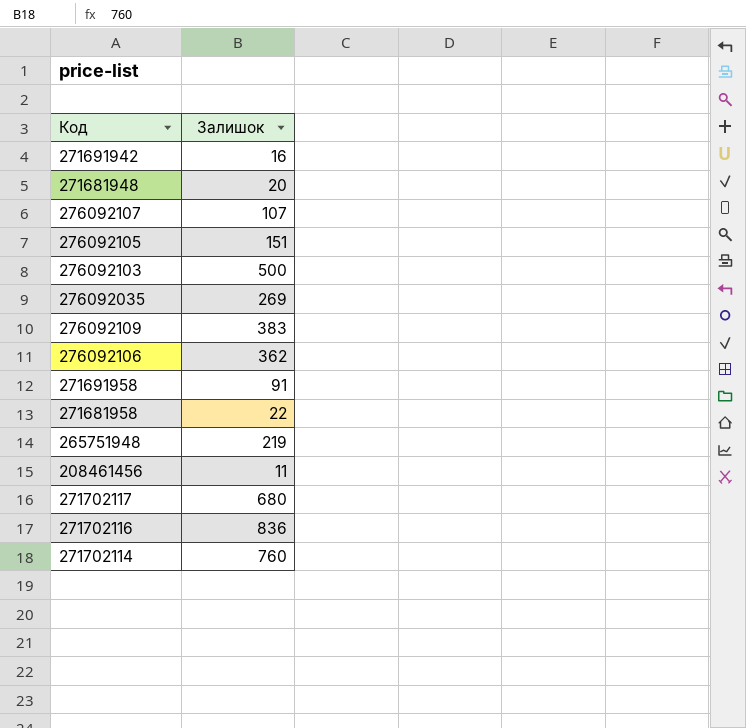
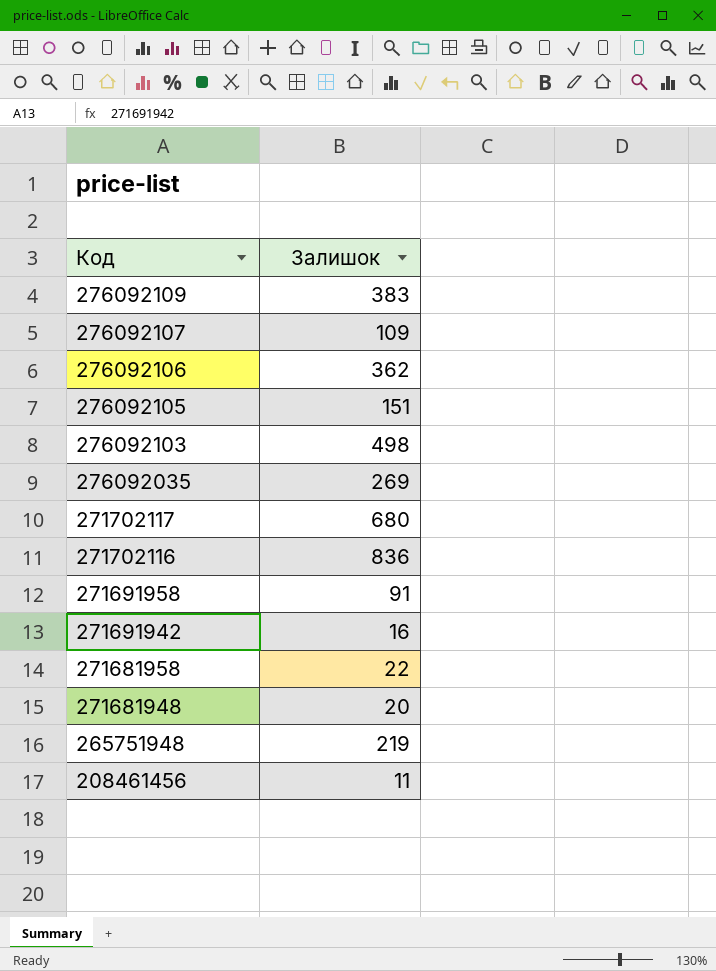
row order: none -> Код descending
row 271702114: 760 -> none
276092107 | Залишок: 107 -> 109
276092103 | Залишок: 500 -> 498

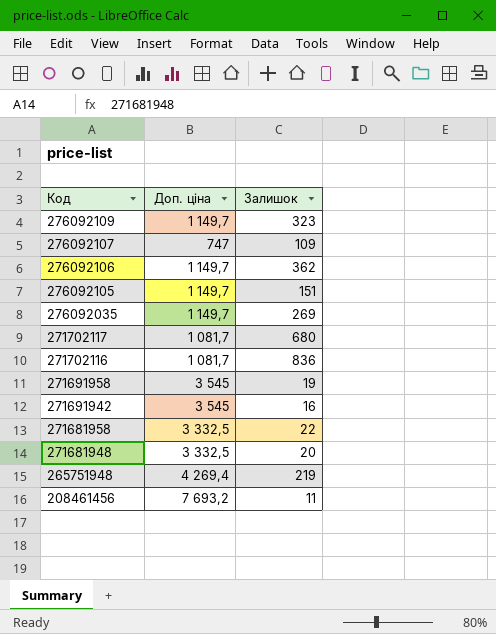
column Доп. ціна | position: none -> 2
row 276092103: 498 -> none
276092109 | Залишок: 383 -> 323
271691958 | Залишок: 91 -> 19

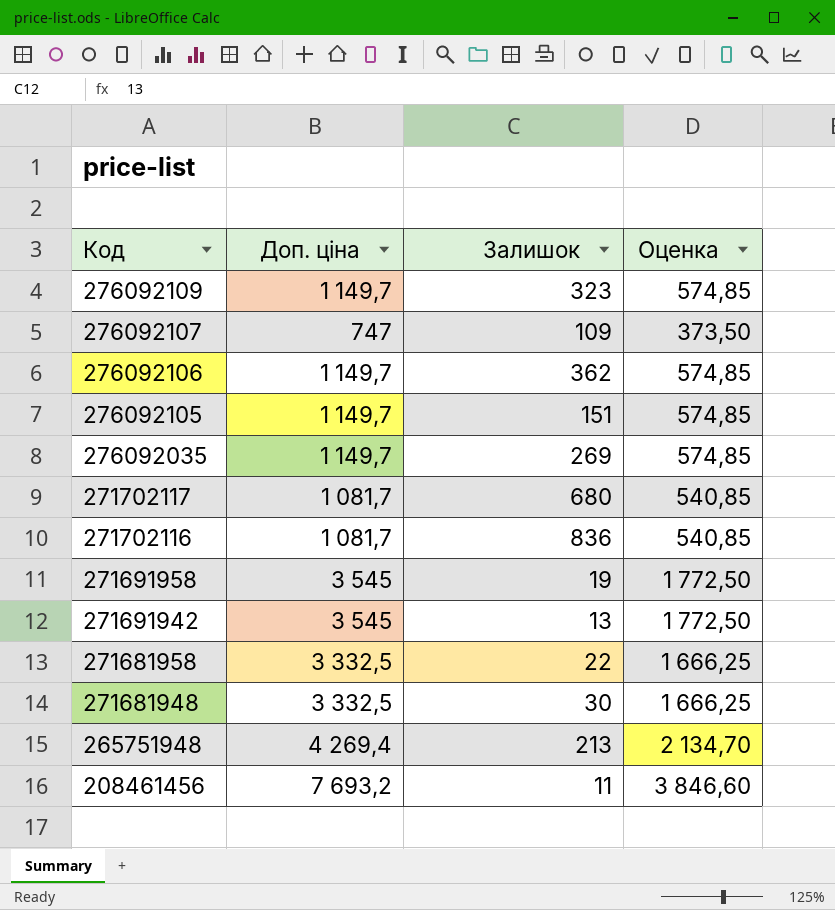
column Оценка | formula: none -> [Доп. ціна] * 0,5
271691942 | Залишок: 16 -> 13
271681948 | Залишок: 20 -> 30
265751948 | Залишок: 219 -> 213

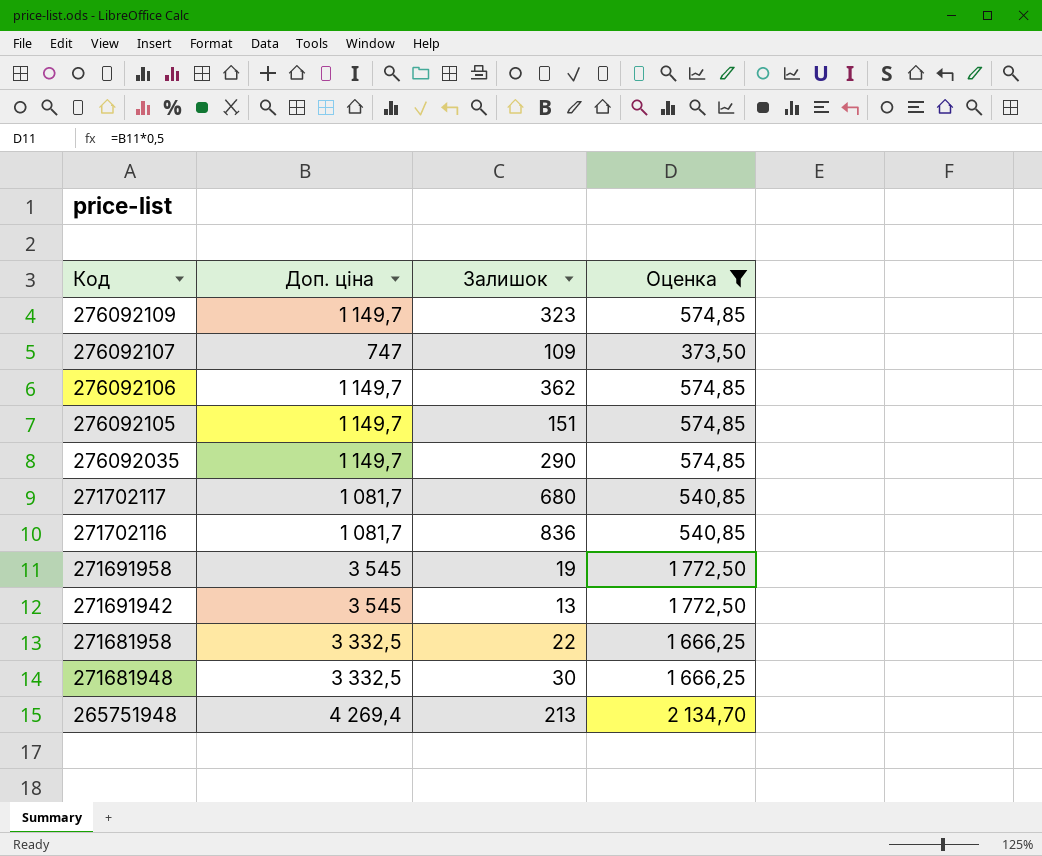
filter: none -> Оценка != 3 846,60
276092035 | Залишок: 269 -> 290

